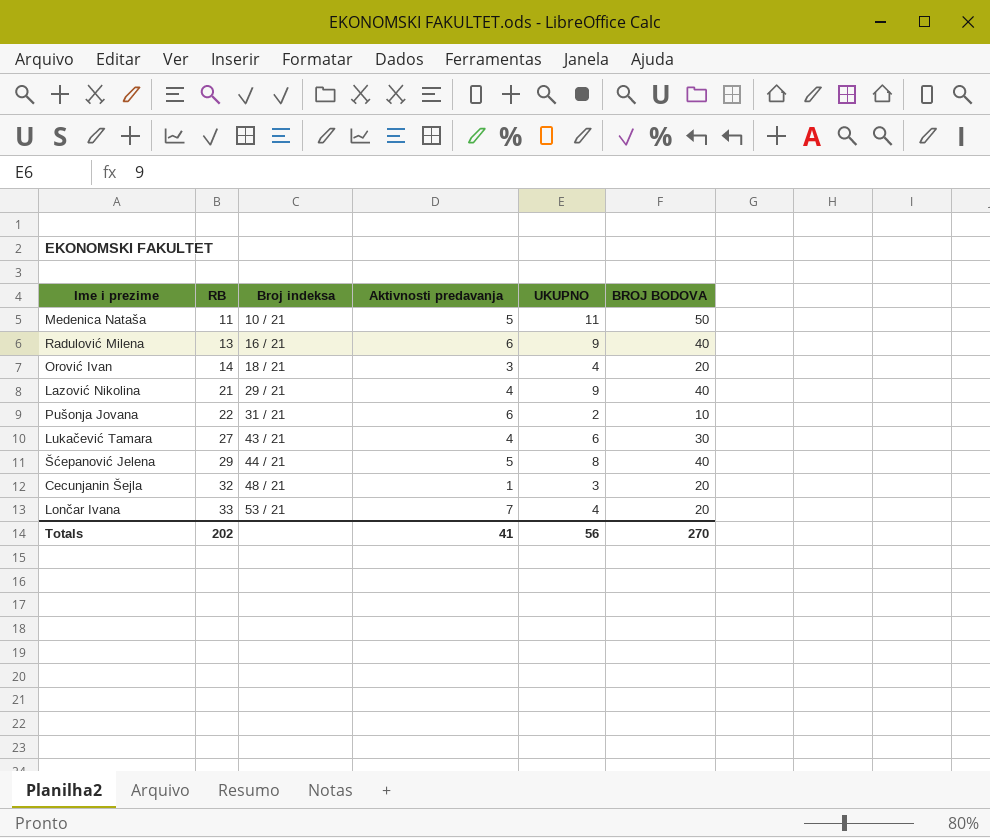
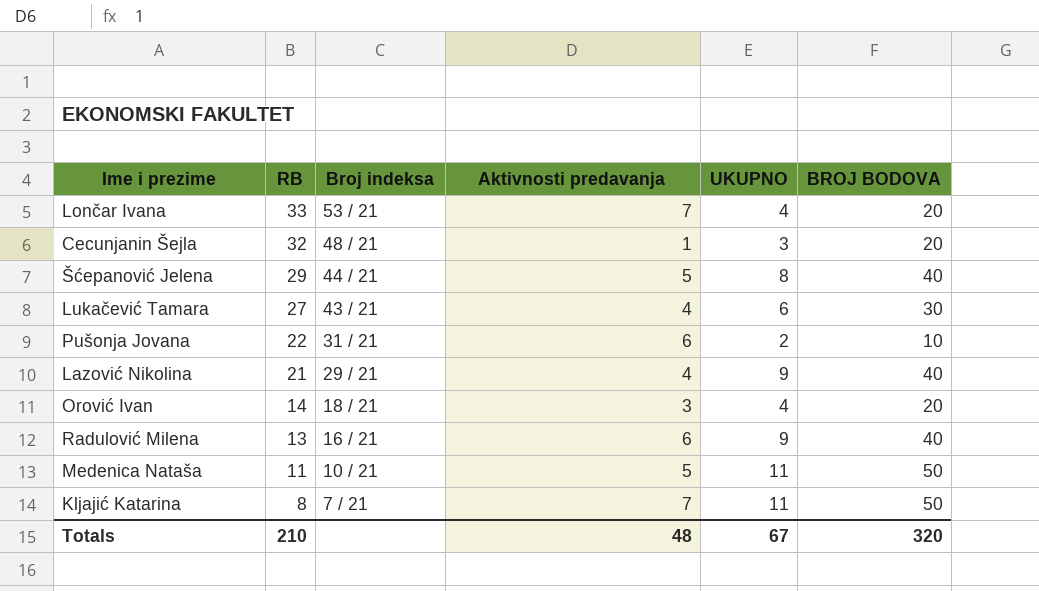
row order: RB ascending -> RB descending
row Kljajić Katarina: none -> 8 | 7 / 21 | 7 | 11 | 50
Totals | RB: 202 -> 210
Totals | Aktivnosti predavanja: 41 -> 48
Totals | UKUPNO: 56 -> 67
Totals | BROJ BODOVA: 270 -> 320

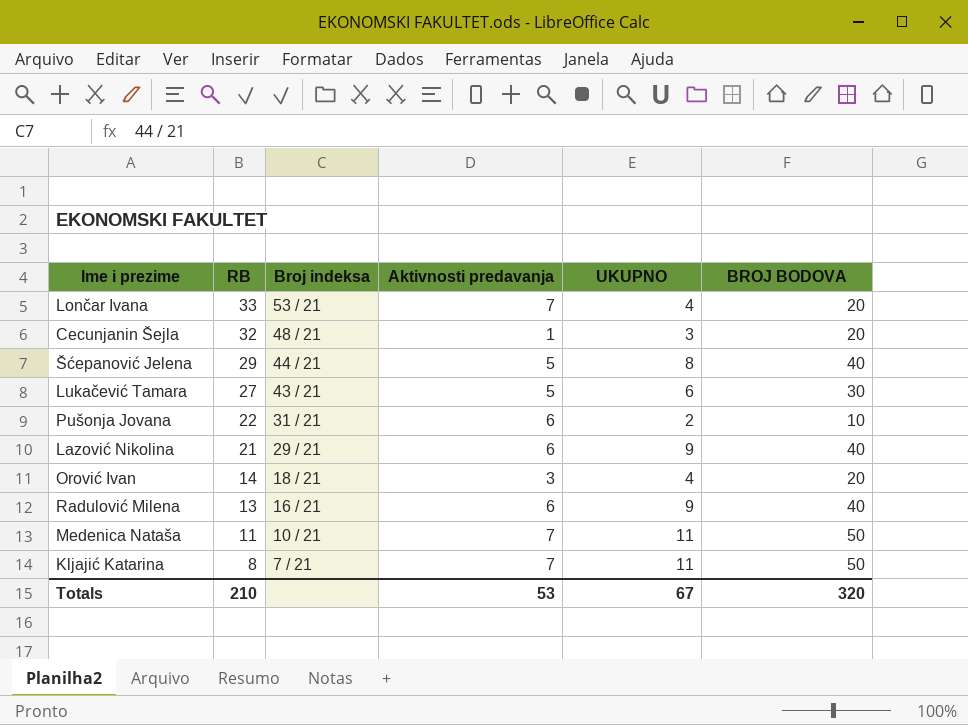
Lukačević Tamara | Aktivnosti predavanja: 4 -> 5
Lazović Nikolina | Aktivnosti predavanja: 4 -> 6
Medenica Nataša | Aktivnosti predavanja: 5 -> 7
Totals | Aktivnosti predavanja: 48 -> 53

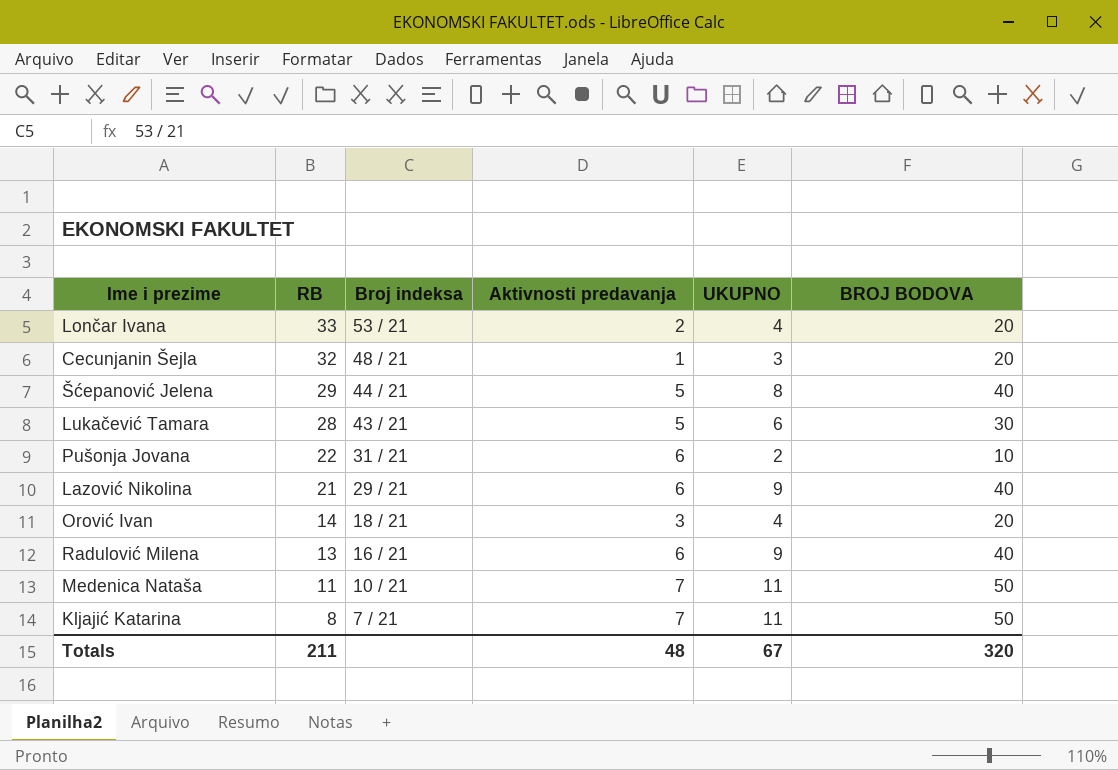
Lončar Ivana | Aktivnosti predavanja: 7 -> 2
Lukačević Tamara | RB: 27 -> 28
Totals | RB: 210 -> 211
Totals | Aktivnosti predavanja: 53 -> 48

